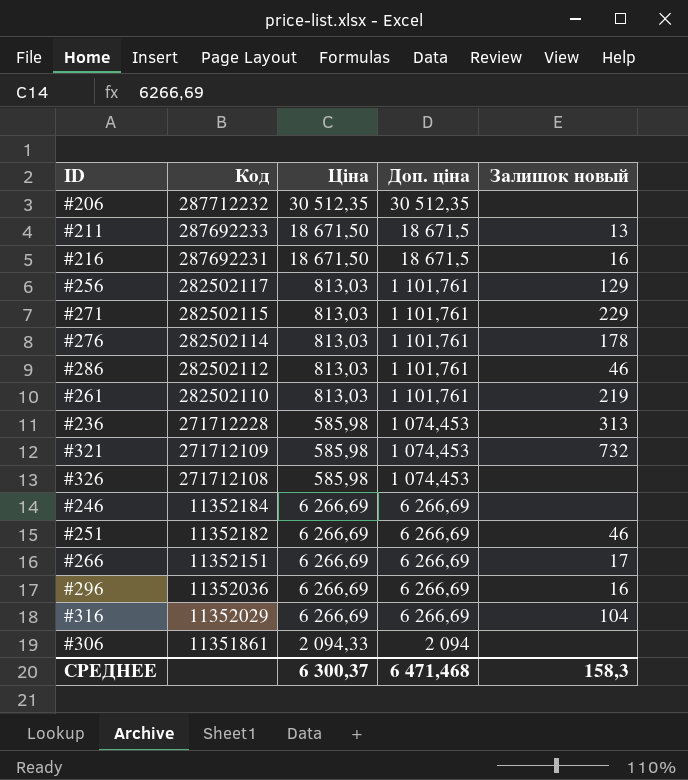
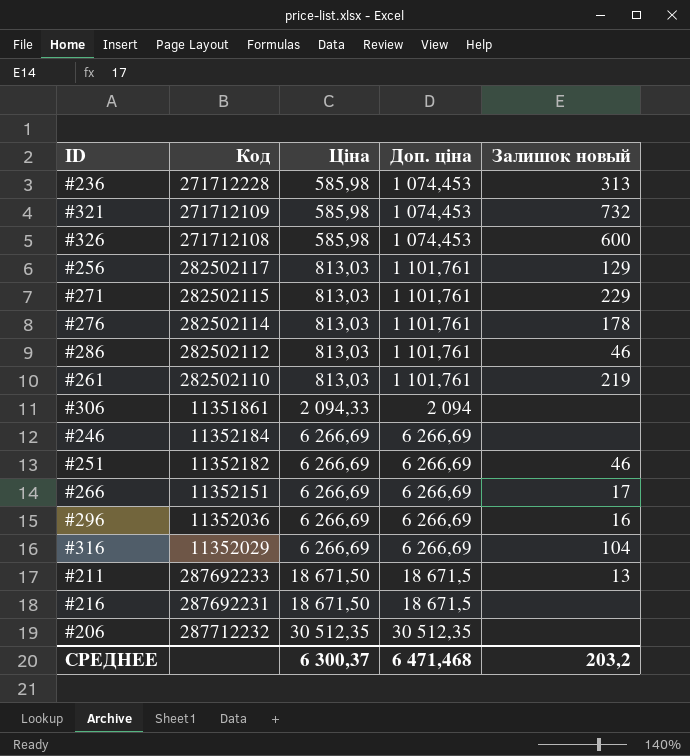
row order: Код descending -> Ціна ascending
#326 | Залишок новый: none -> 600
#216 | Залишок новый: 16 -> none
СРЕДНЕЕ | Залишок новый: 158,3 -> 203,2

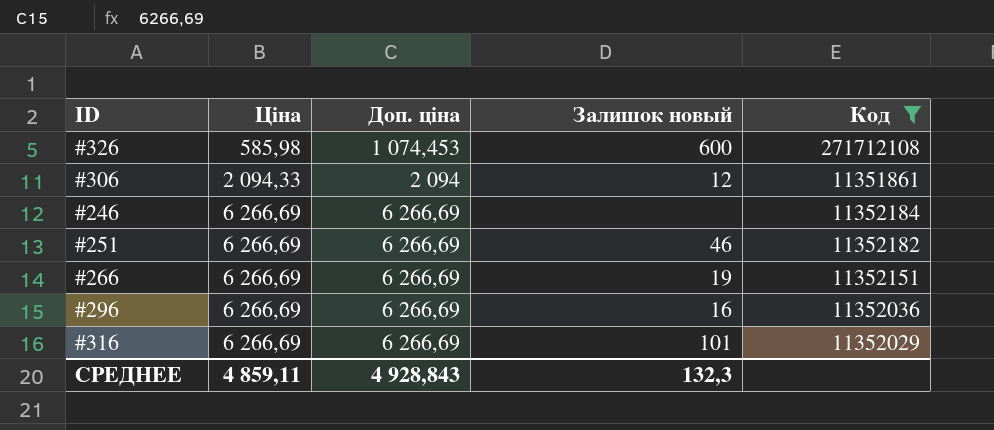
filter: none -> Код <= 271712108
column Код | position: 2 -> 5
#306 | Залишок новый: none -> 12
#266 | Залишок новый: 17 -> 19
#316 | Залишок новый: 104 -> 101
СРЕДНЕЕ | Ціна: 6 300,37 -> 4 859,11
СРЕДНЕЕ | Доп. ціна: 6 471,468 -> 4 928,843
СРЕДНЕЕ | Залишок новый: 203,2 -> 132,3

